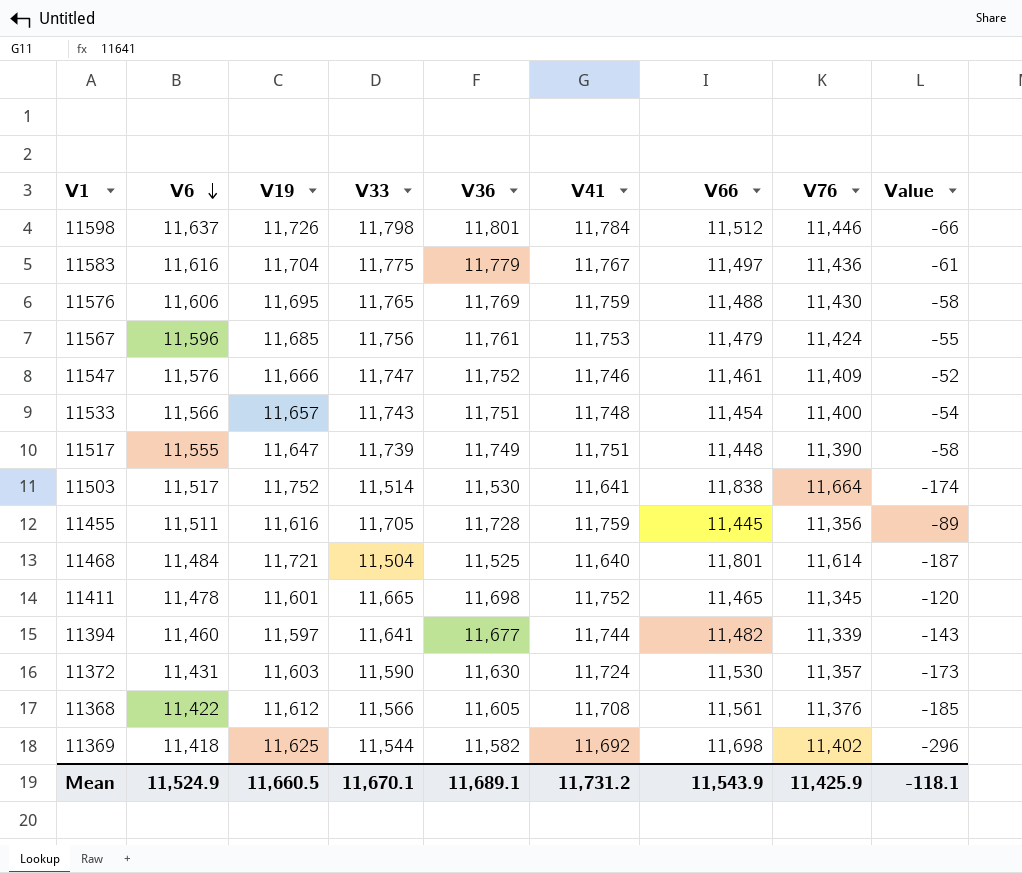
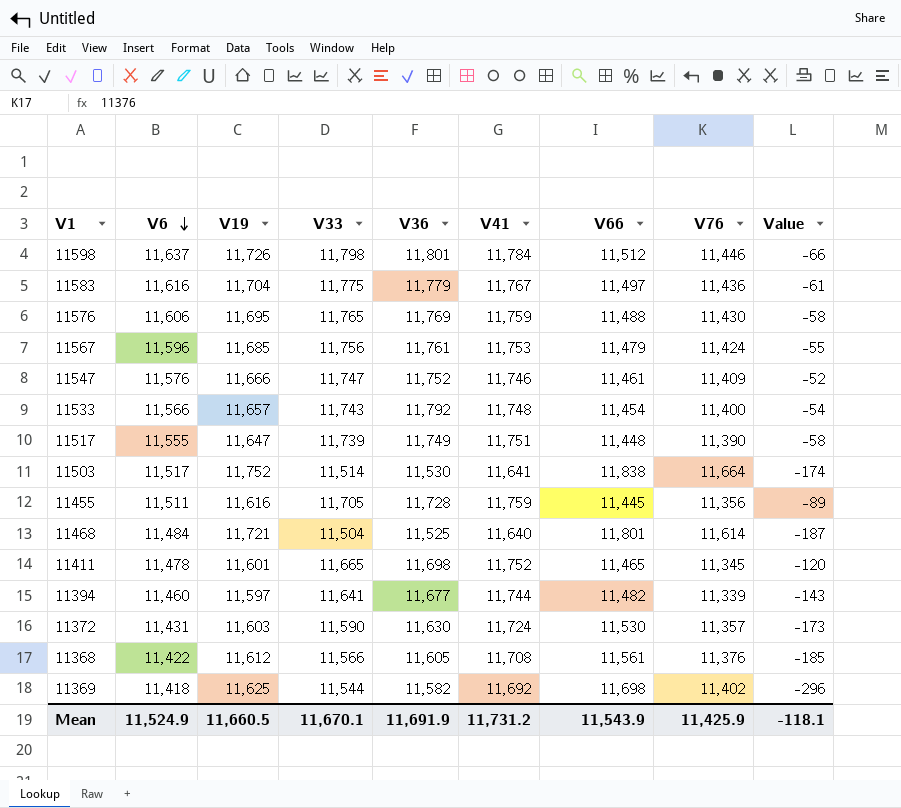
11533 | V36: 11,751 -> 11,792
Mean | V36: 11,689.1 -> 11,691.9

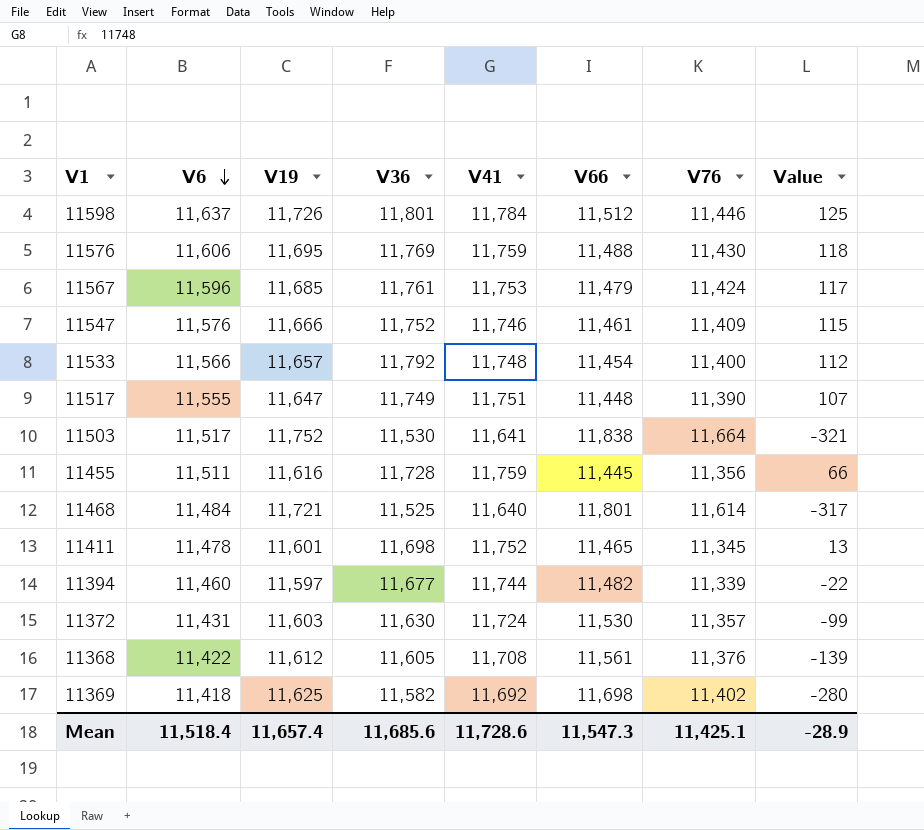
column V33 | position: 4 -> none
column Value | formula: [V76] - [V66] -> [V6] - [V66]
row 11583: 11,616 | 11,704 | 11,775 | 11,779 | 11,767 | 11,497 | 11,436 | -61 -> none
Mean | V6: 11,524.9 -> 11,518.4
Mean | V19: 11,660.5 -> 11,657.4
Mean | V36: 11,691.9 -> 11,685.6
Mean | V41: 11,731.2 -> 11,728.6
Mean | V66: 11,543.9 -> 11,547.3
Mean | V76: 11,425.9 -> 11,425.1
Mean | Value: -118.1 -> -28.9

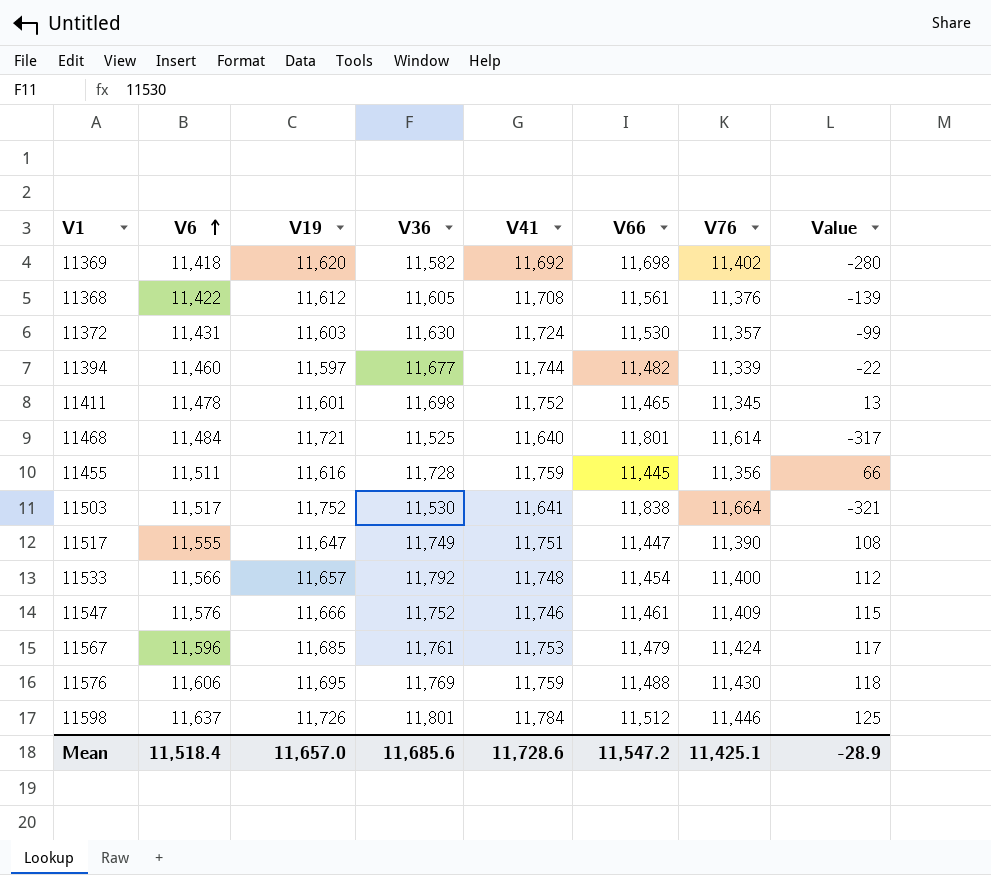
row order: V6 descending -> V6 ascending
11369 | V19: 11,625 -> 11,620
11517 | V66: 11,448 -> 11,447
11517 | Value: 107 -> 108
Mean | V19: 11,657.4 -> 11,657.0
Mean | V66: 11,547.3 -> 11,547.2

